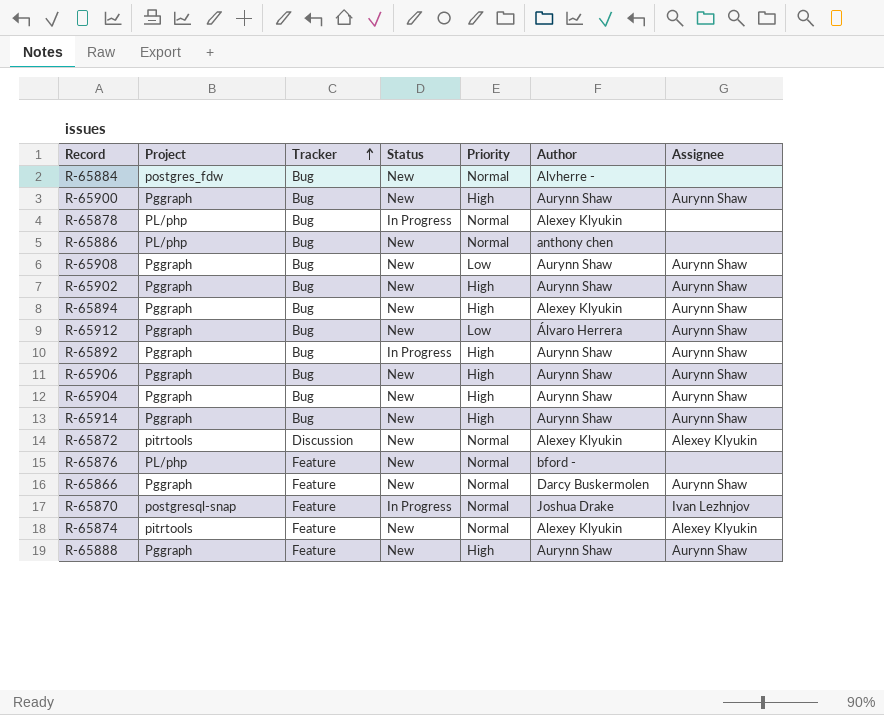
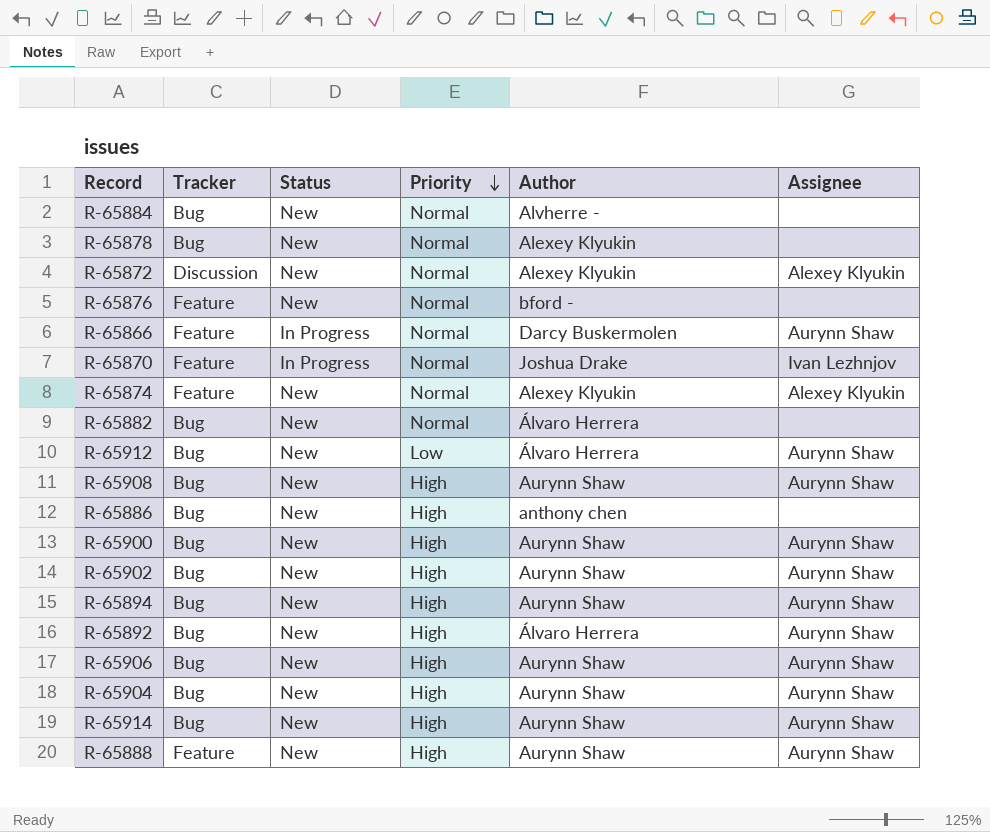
row order: Tracker ascending -> Priority descending
column Project | position: 2 -> none
R-65878 | Status: In Progress -> New
R-65866 | Status: New -> In Progress
row R-65882: none -> Bug | New | Normal | Álvaro Herrera | none
R-65908 | Priority: Low -> High
R-65886 | Priority: Normal -> High
R-65894 | Author: Alexey Klyukin -> Aurynn Shaw
R-65892 | Status: In Progress -> New
R-65892 | Author: Aurynn Shaw -> Álvaro Herrera

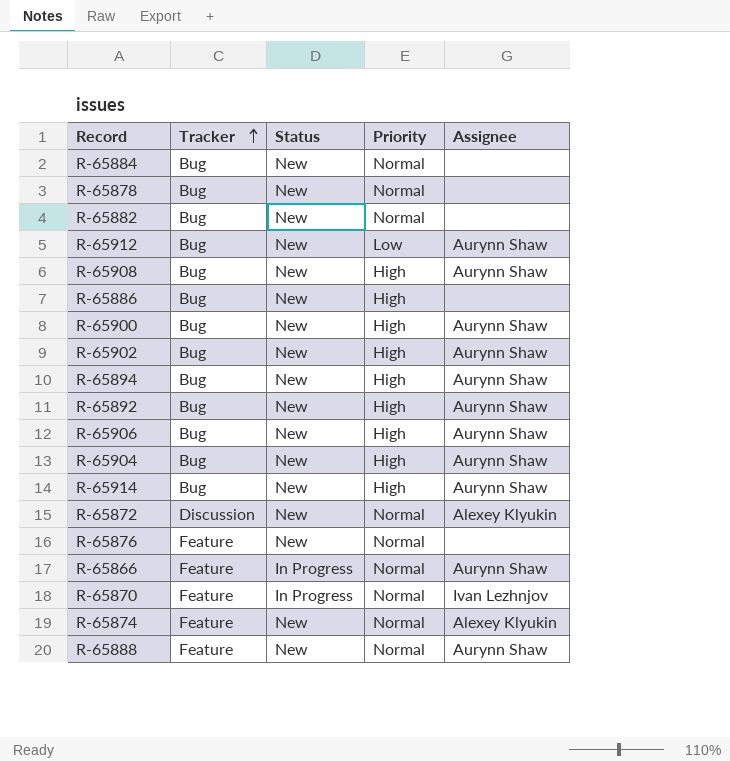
row order: Priority descending -> Tracker ascending
column Author | position: 5 -> none
R-65888 | Priority: High -> Normal

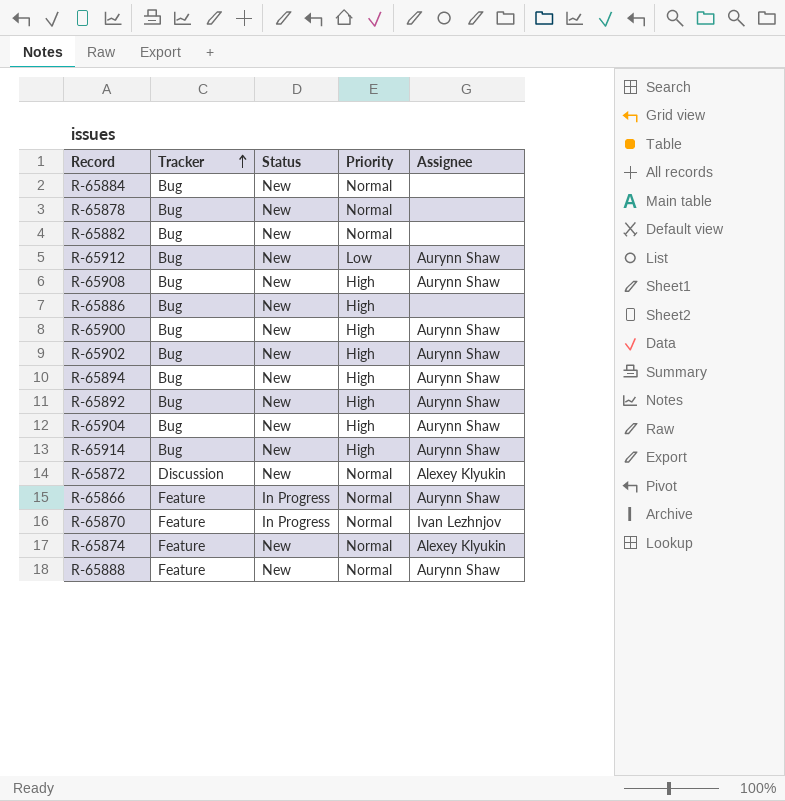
row R-65906: Bug | New | High | Aurynn Shaw -> none
row R-65876: Feature | New | Normal | none -> none

